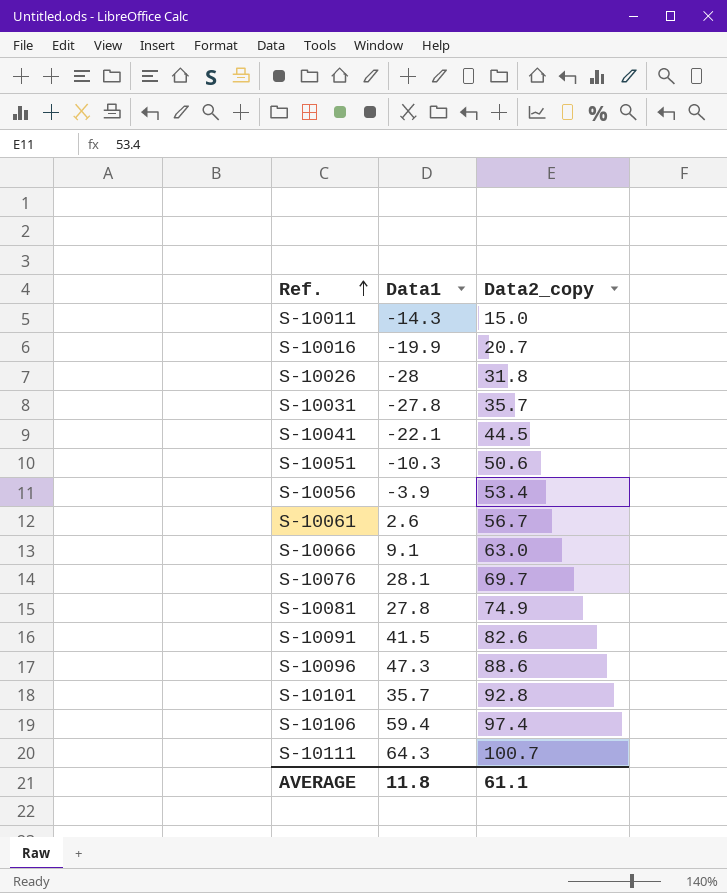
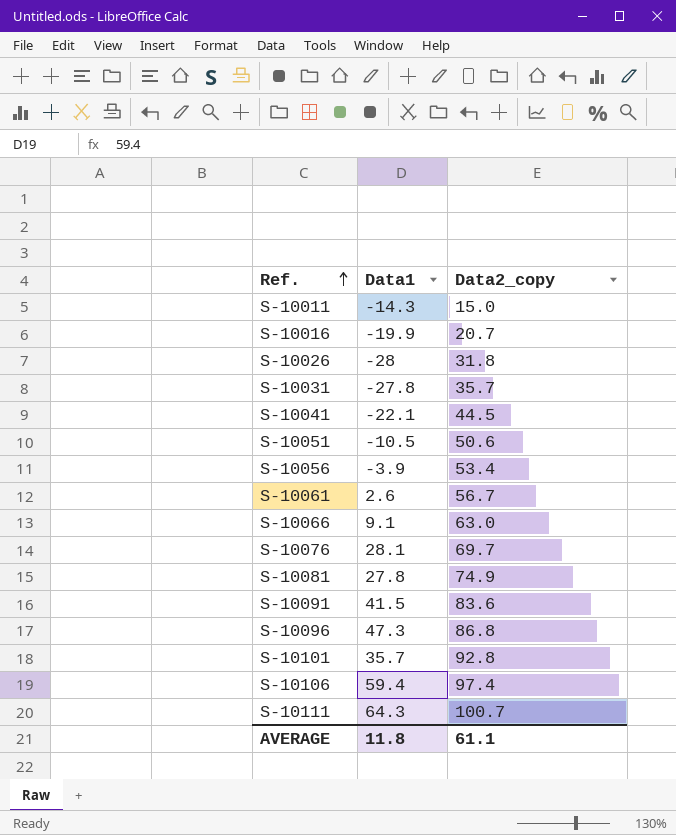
S-10051 | Data1: -10.3 -> -10.5
S-10091 | Data2_copy: 82.6 -> 83.6
S-10096 | Data2_copy: 88.6 -> 86.8

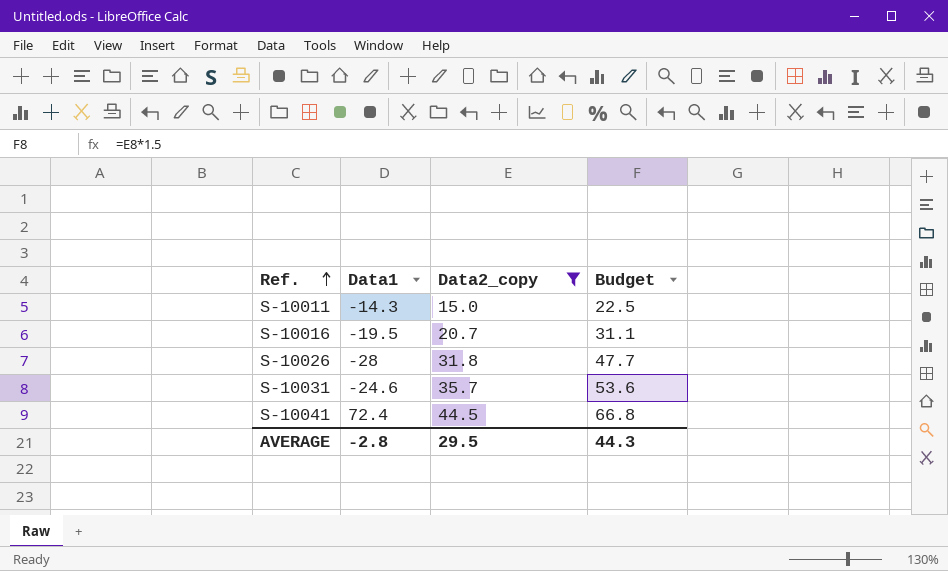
filter: none -> Data2_copy <= 44.5
column Budget | formula: none -> [Data2_copy] * 1.5
S-10016 | Data1: -19.9 -> -19.5
S-10031 | Data1: -27.8 -> -24.6
S-10041 | Data1: -22.1 -> 72.4
AVERAGE | Data1: 11.8 -> -2.8
AVERAGE | Data2_copy: 61.1 -> 29.5

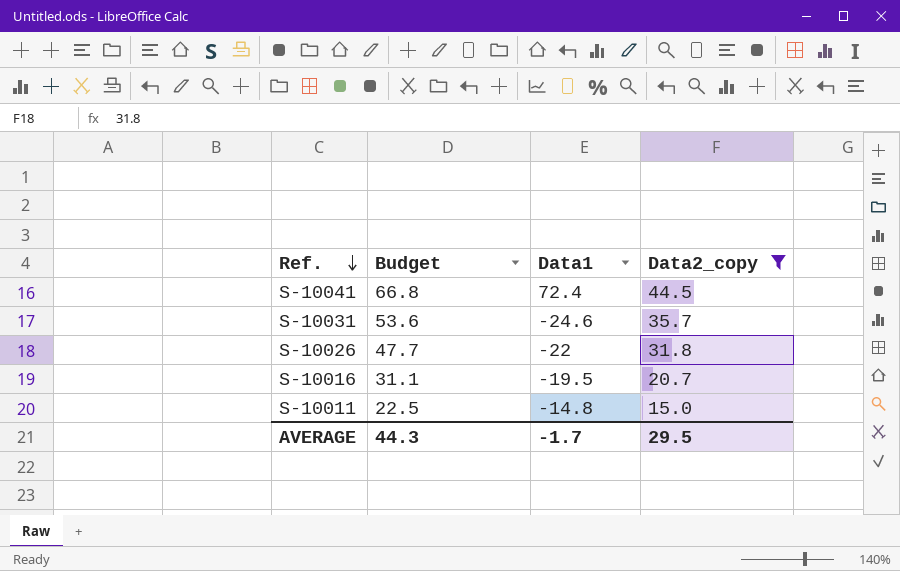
row order: Ref. ascending -> Ref. descending
column Budget | position: 4 -> 2
S-10026 | Data1: -28 -> -22
S-10011 | Data1: -14.3 -> -14.8
AVERAGE | Data1: -2.8 -> -1.7

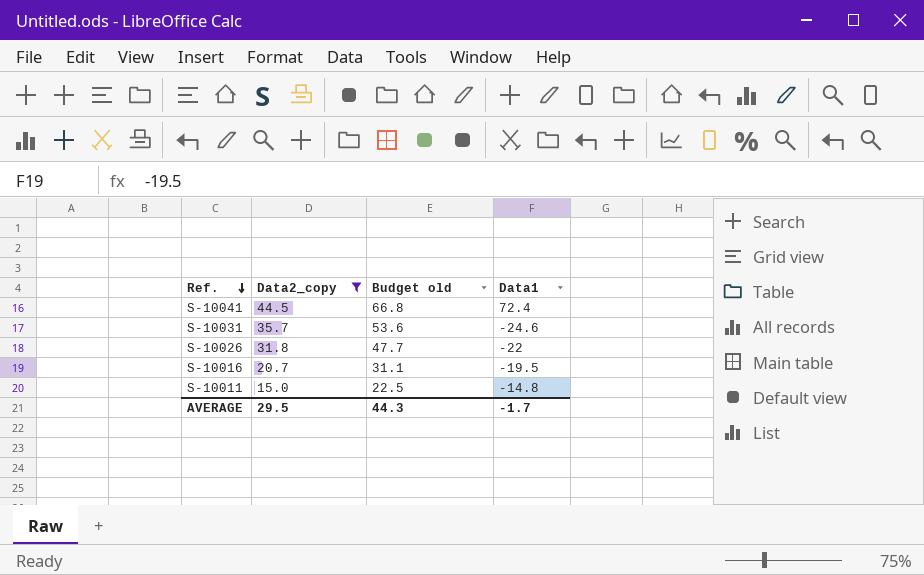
column Data2_copy | position: 4 -> 2
column name: Budget -> Budget old

